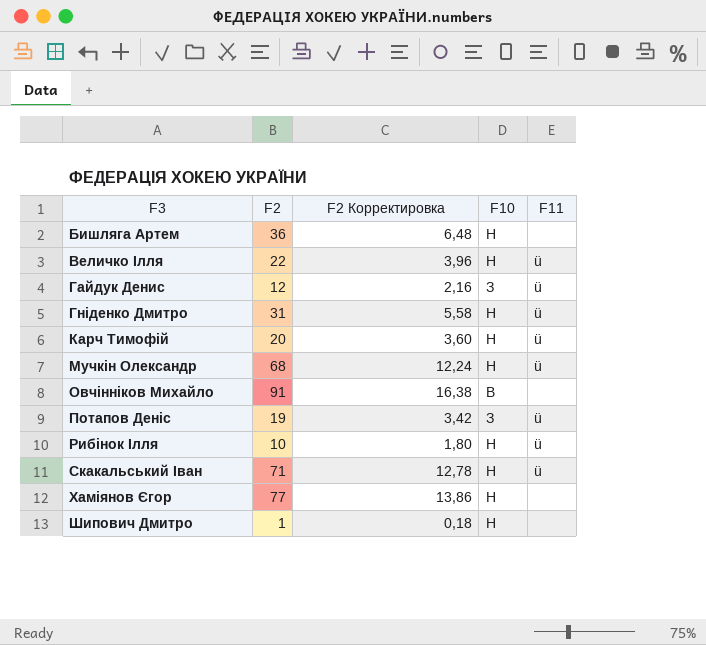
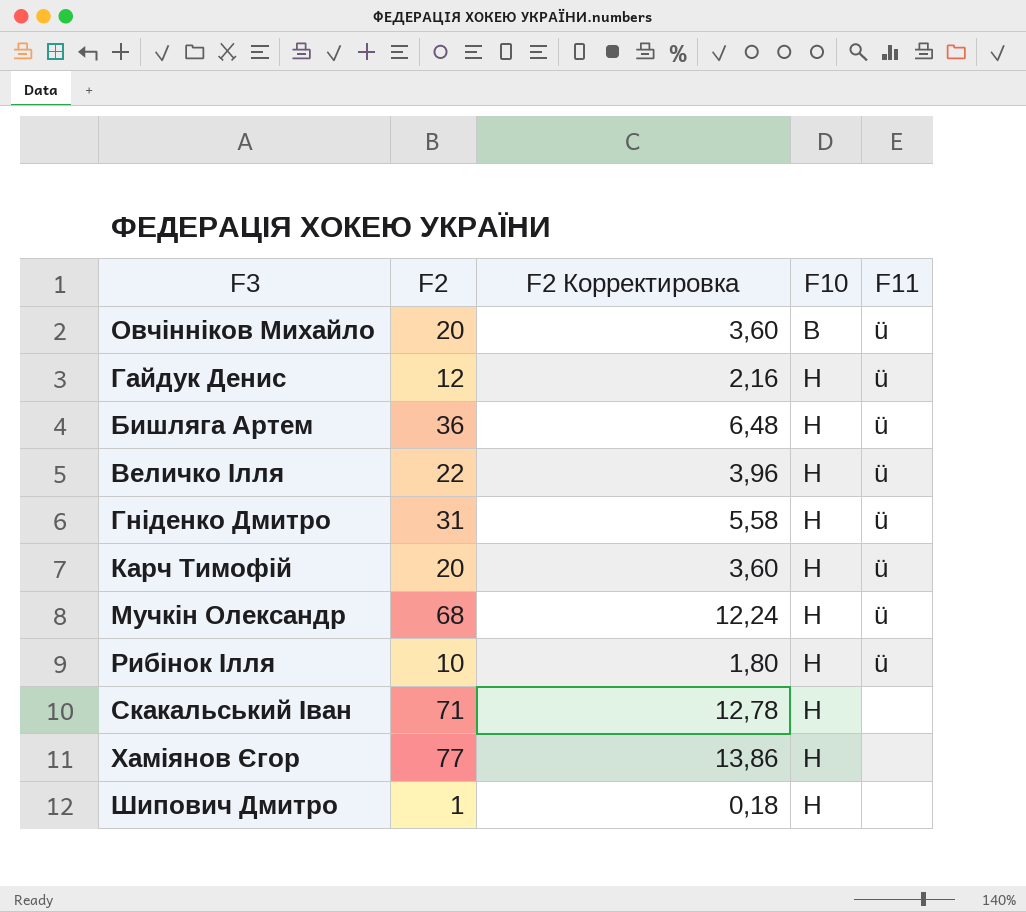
row order: F3 ascending -> F10 ascending
row Потапов Деніс: 19 | 3,42 | З | ü -> none
Овчінніков Михайло | F2: 91 -> 20
Овчінніков Михайло | F2 Корректировка: 16,38 -> 3,60
Овчінніков Михайло | F11: none -> ü
Гайдук Денис | F10: З -> Н
Бишляга Артем | F11: none -> ü
Скакальський Іван | F11: ü -> none

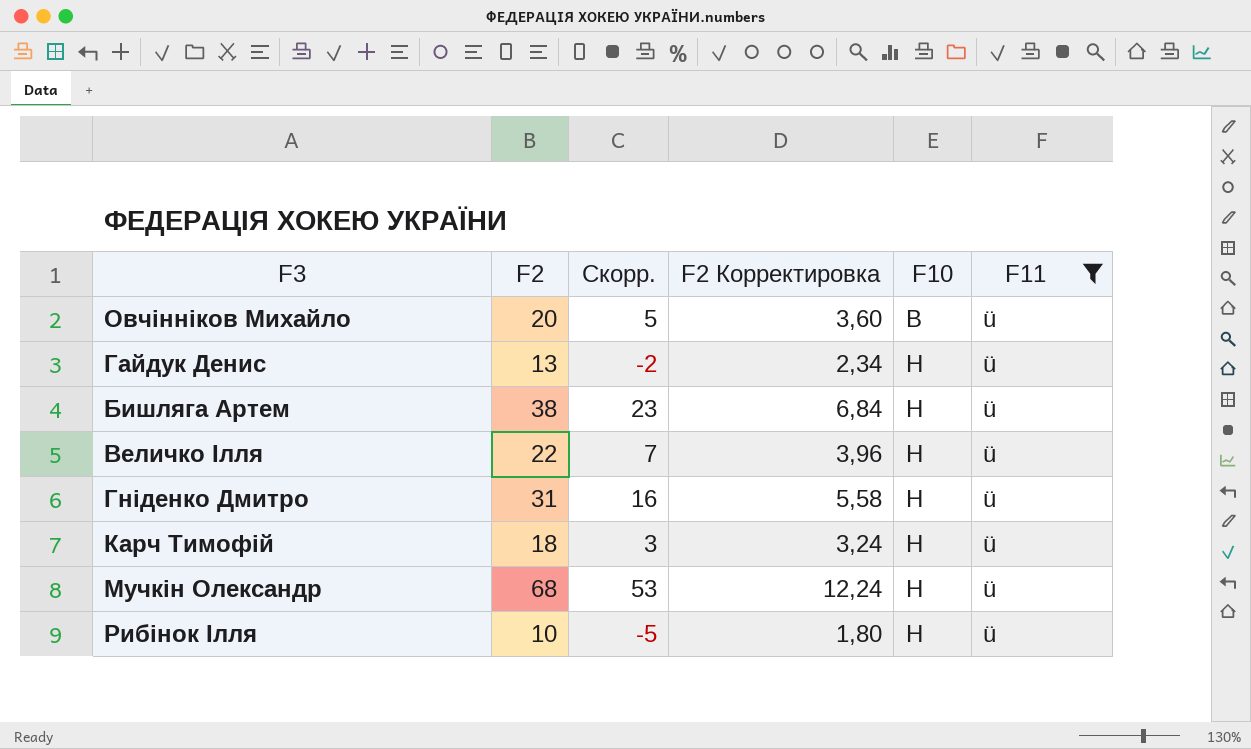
filter: none -> F11 = ü
column Скорр. | formula: none -> [F2] - 15
Гайдук Денис | F2: 12 -> 13
Гайдук Денис | F2 Корректировка: 2,16 -> 2,34
Бишляга Артем | F2: 36 -> 38
Бишляга Артем | F2 Корректировка: 6,48 -> 6,84
Карч Тимофій | F2: 20 -> 18
Карч Тимофій | F2 Корректировка: 3,60 -> 3,24

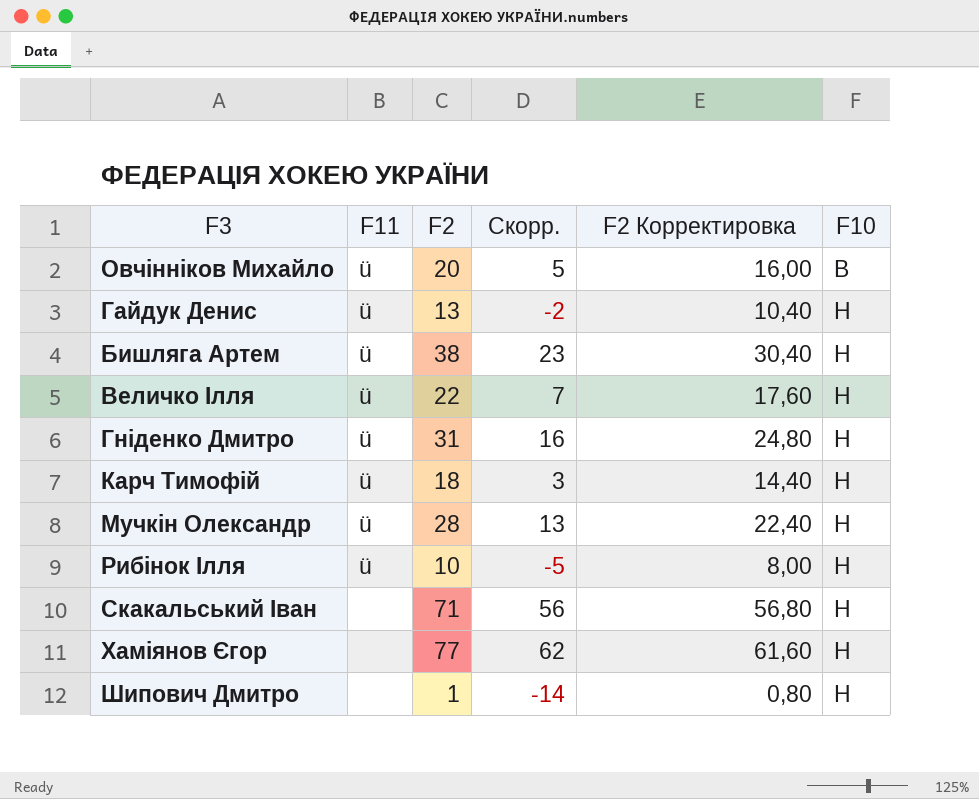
filter: F11 = ü -> none
column F11 | position: 6 -> 2
column F2 Корректировка | formula: [F2] * 0,18 -> [F2] * 0,8
Мучкін Олександр | F2: 68 -> 28
Мучкін Олександр | Скорр.: 53 -> 13

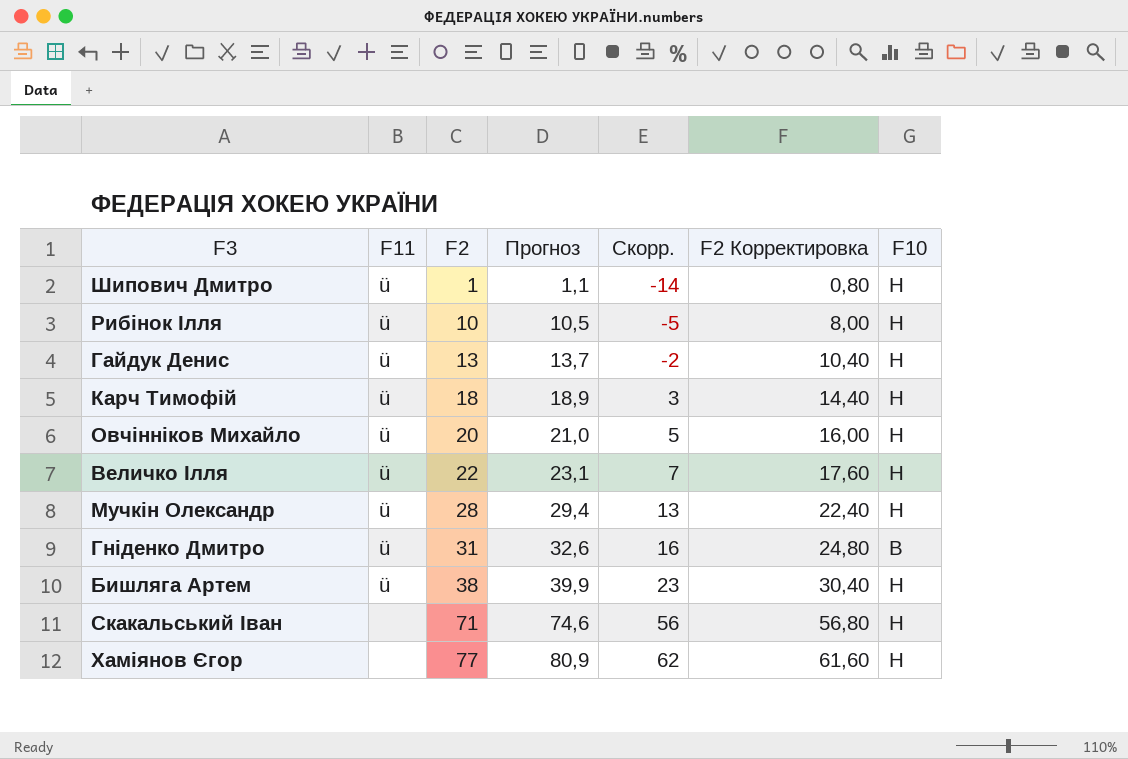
row order: F10 ascending -> F2 ascending
column Прогноз | formula: none -> [F2] * 1,05
Шипович Дмитро | F11: none -> ü
Овчінніков Михайло | F10: В -> Н
Гніденко Дмитро | F10: Н -> В

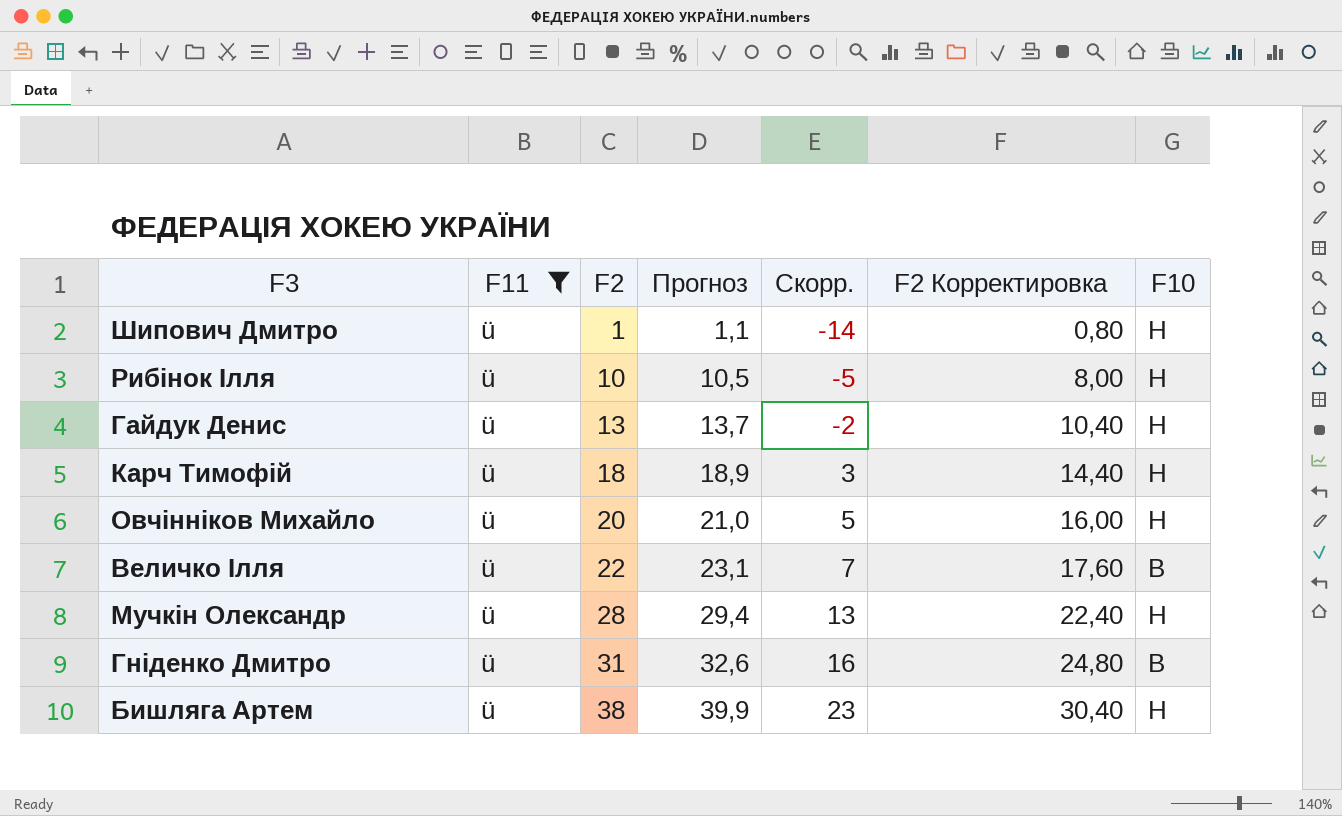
filter: none -> F11 = ü
Величко Ілля | F10: Н -> В

